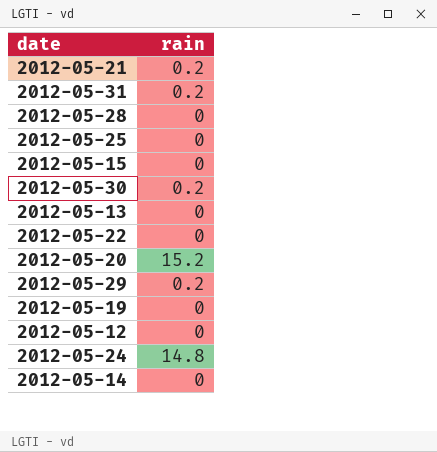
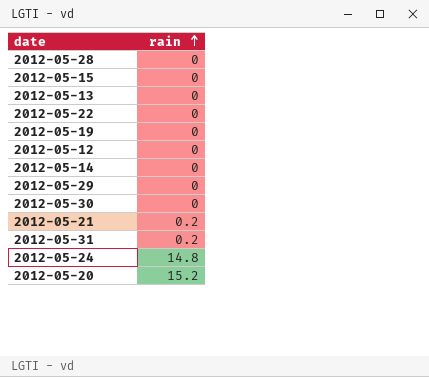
row order: none -> rain ascending
row 2012-05-25: 0 -> none
2012-05-29 | rain: 0.2 -> 0
2012-05-30 | rain: 0.2 -> 0

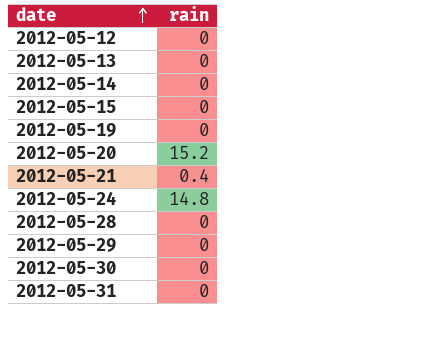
row order: rain ascending -> date ascending
row 2012-05-22: 0 -> none
2012-05-21 | rain: 0.2 -> 0.4
2012-05-31 | rain: 0.2 -> 0

